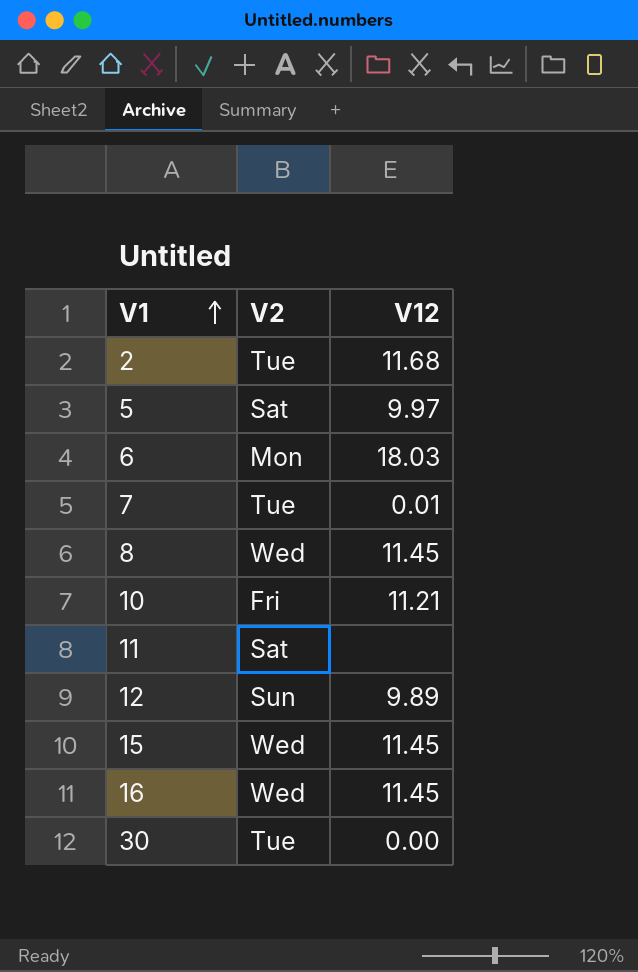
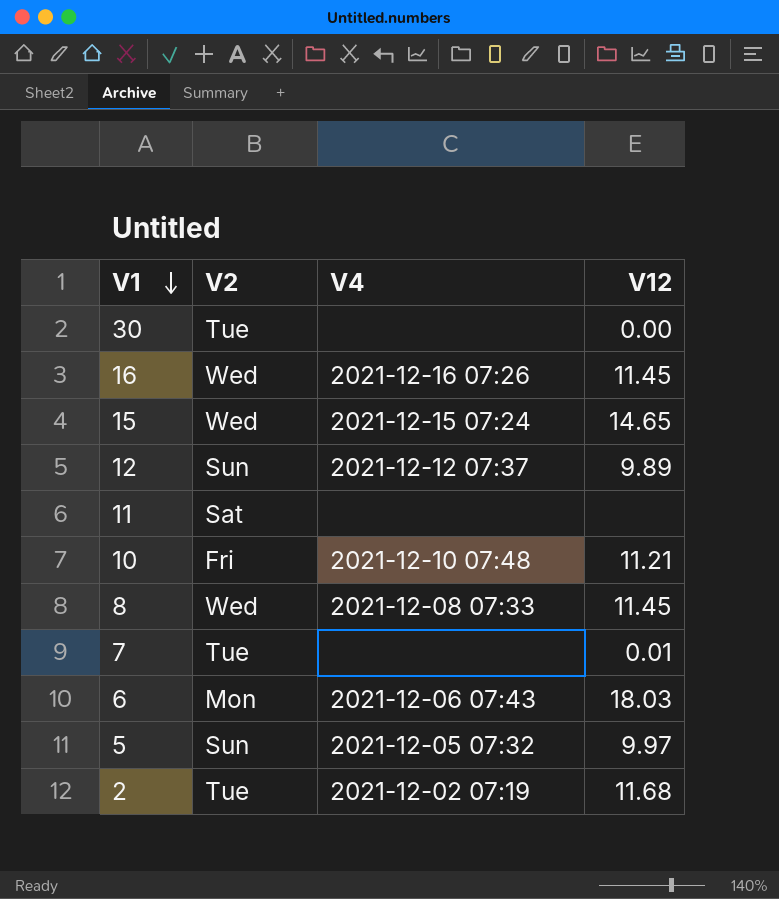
row order: V1 ascending -> V1 descending
column V4 | position: none -> 3
15 | V12: 11.45 -> 14.65
5 | V2: Sat -> Sun

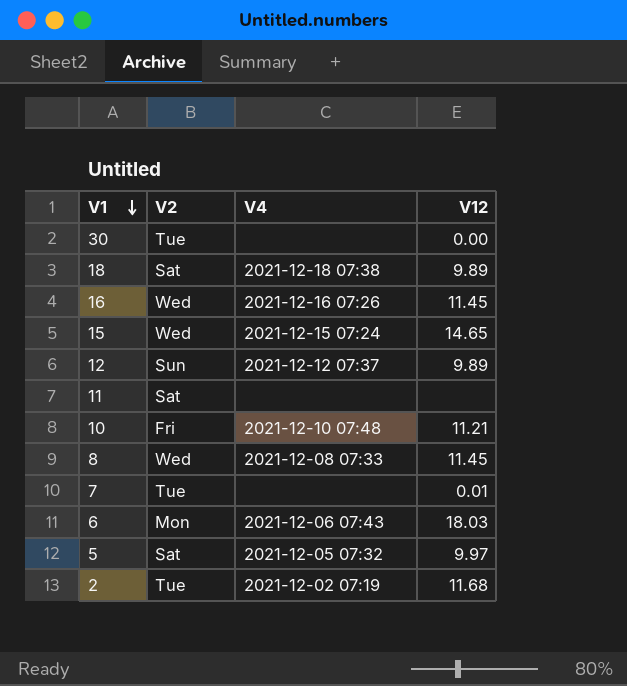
row 18: none -> Sat | 2021-12-18 07:38 | 9.89
5 | V2: Sun -> Sat

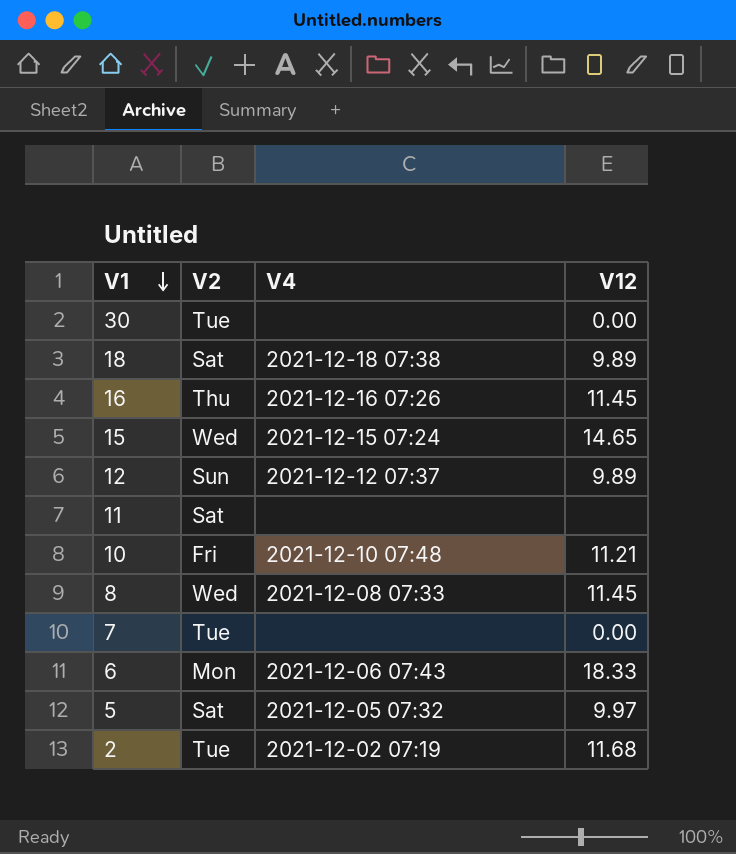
16 | V2: Wed -> Thu
7 | V12: 0.01 -> 0.00
6 | V12: 18.03 -> 18.33

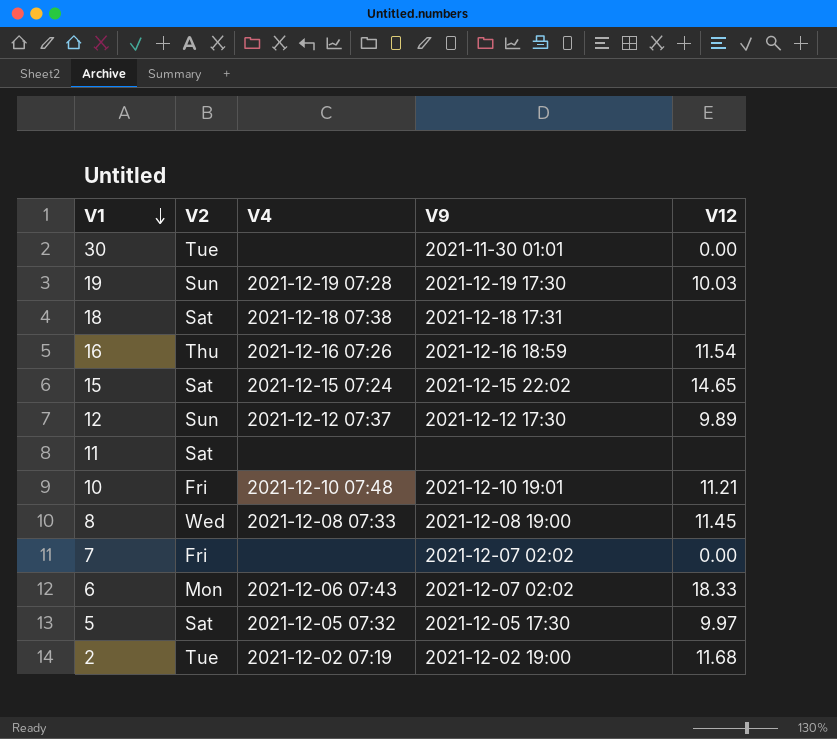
column V9 | position: none -> 4
row 19: none -> Sun | 2021-12-19 07:28 | 2021-12-19 17:30 | 10.03
18 | V12: 9.89 -> none
16 | V12: 11.45 -> 11.54
15 | V2: Wed -> Sat
7 | V2: Tue -> Fri

